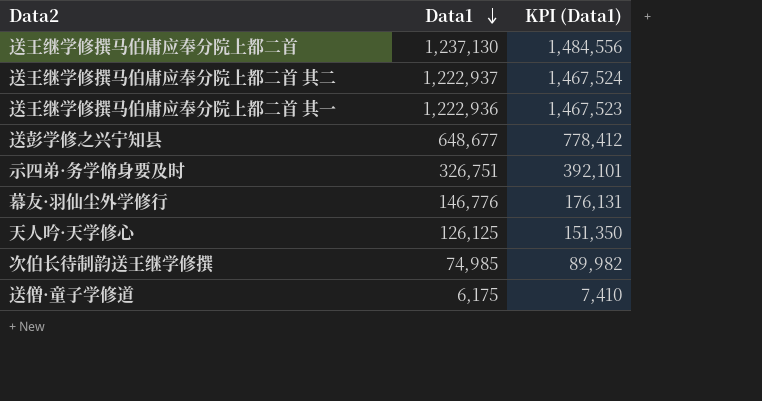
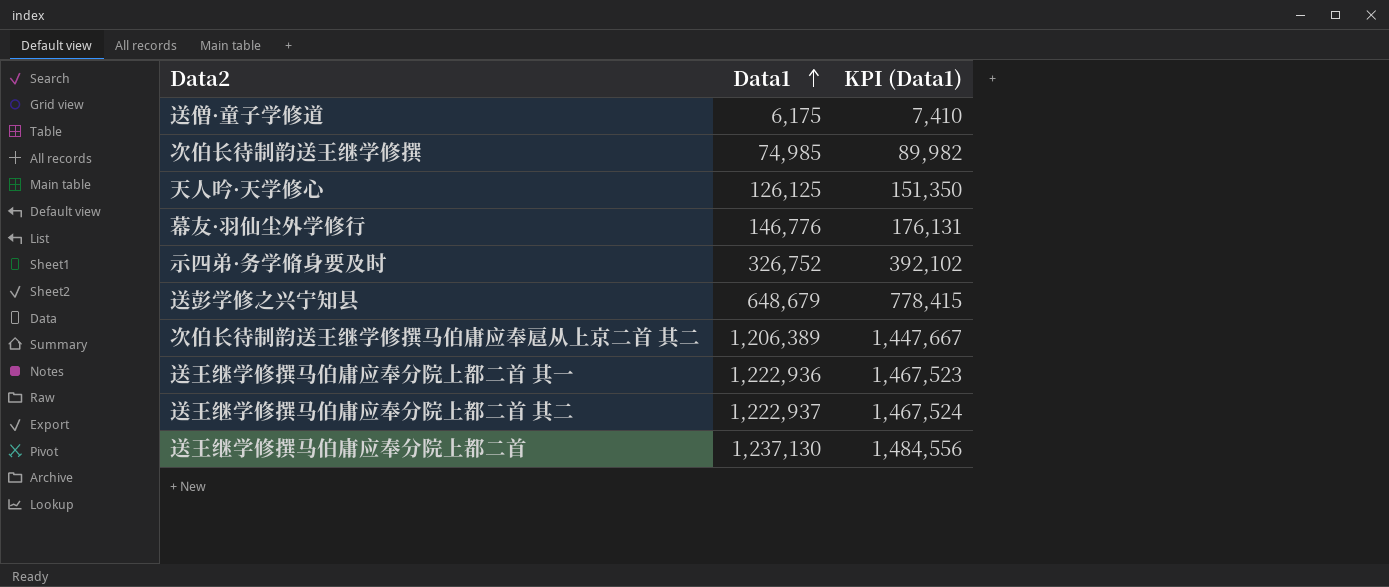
row order: Data1 descending -> Data1 ascending
示四弟·务学脩身要及时 | Data1: 326,751 -> 326,752
示四弟·务学脩身要及时 | KPI (Data1): 392,101 -> 392,102
送彭学修之兴宁知县 | Data1: 648,677 -> 648,679
送彭学修之兴宁知县 | KPI (Data1): 778,412 -> 778,415
row 次伯长待制韵送王继学修撰马伯庸应奉扈从上京二首 其二: none -> 1,206,389 | 1,447,667

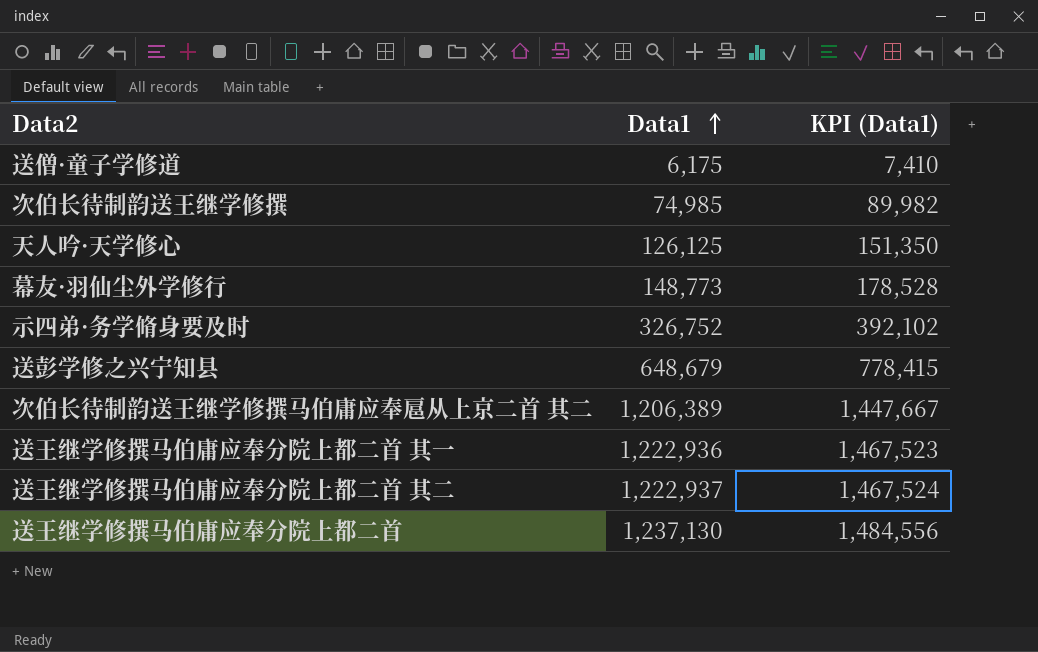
幕友·羽仙尘外学修行 | Data1: 146,776 -> 148,773
幕友·羽仙尘外学修行 | KPI (Data1): 176,131 -> 178,528

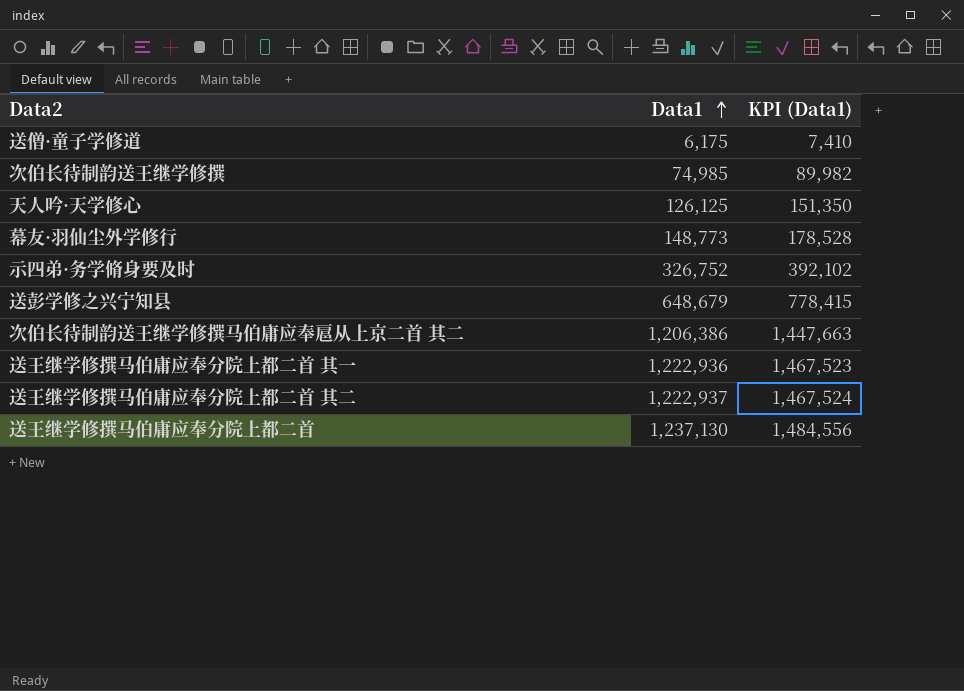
次伯长待制韵送王继学修撰马伯庸应奉扈从上京二首 其二 | Data1: 1,206,389 -> 1,206,386
次伯长待制韵送王继学修撰马伯庸应奉扈从上京二首 其二 | KPI (Data1): 1,447,667 -> 1,447,663

